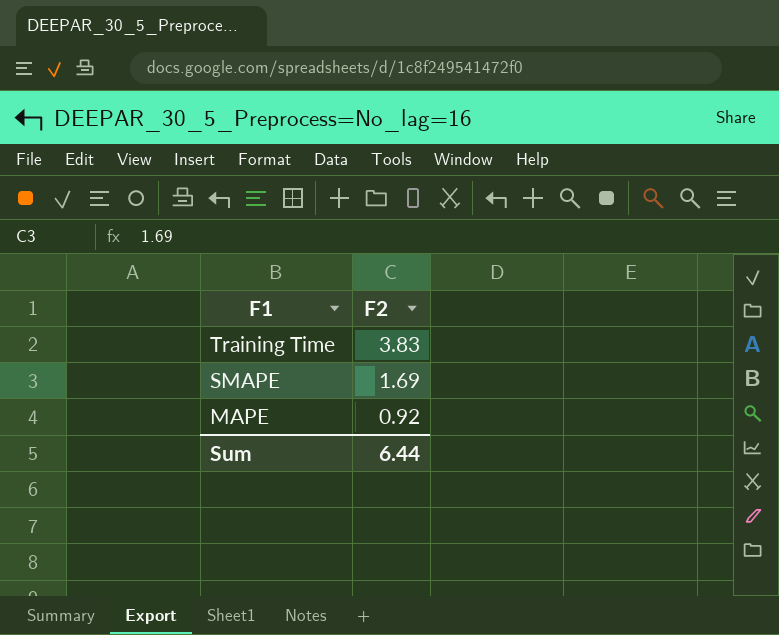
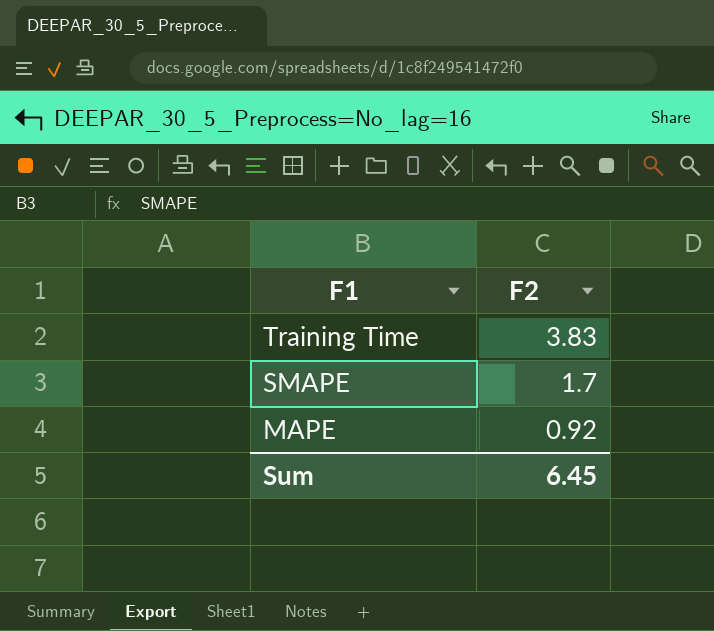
SMAPE | F2: 1.69 -> 1.7
Sum | F2: 6.44 -> 6.45

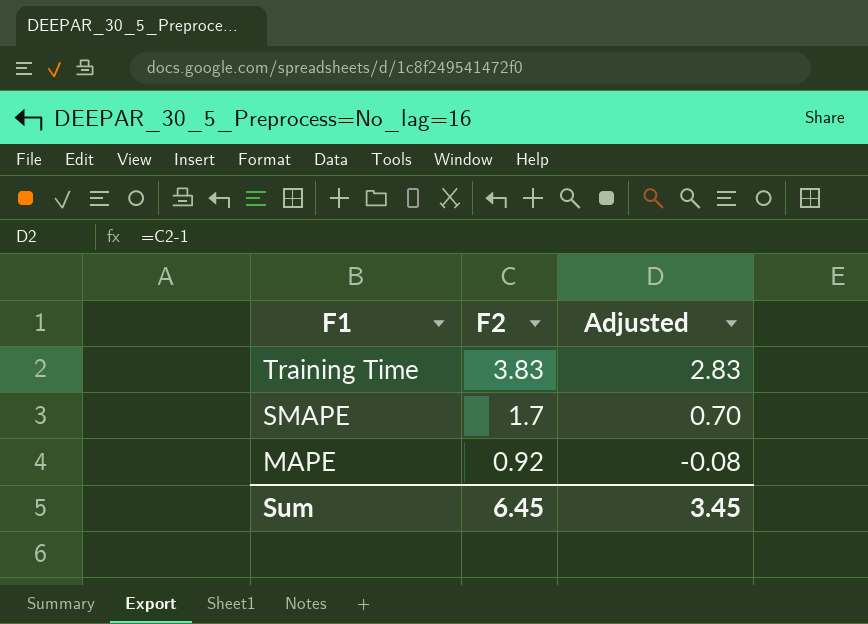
column Adjusted | formula: none -> [F2] - 1

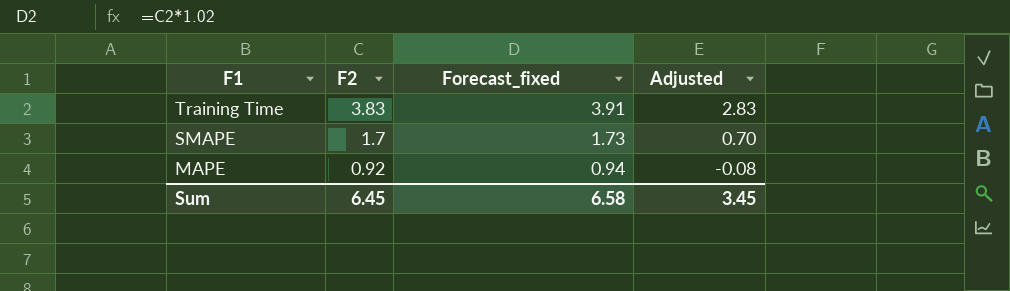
column Forecast_fixed | formula: none -> [F2] * 1.02

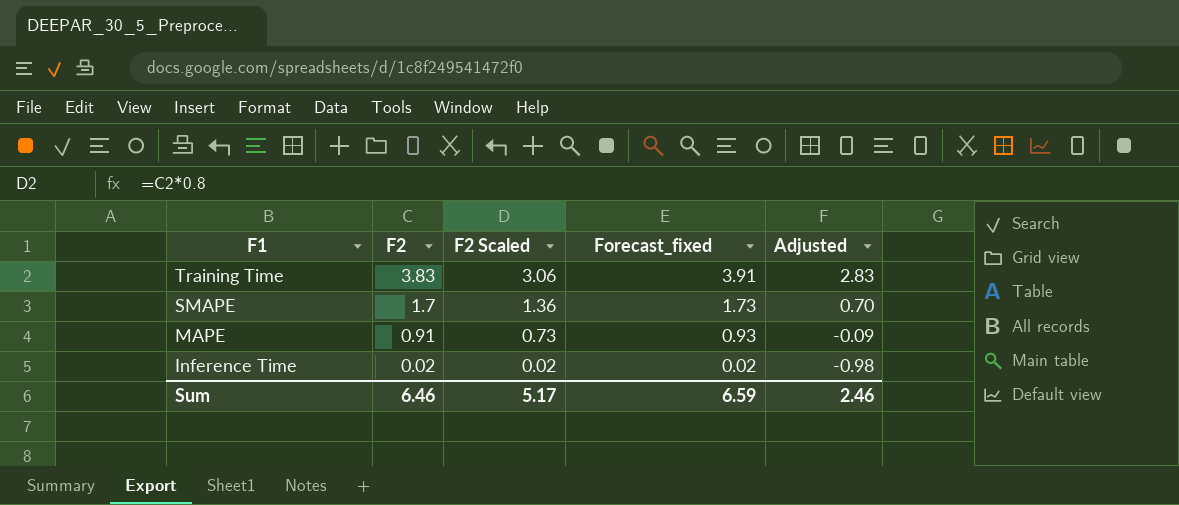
column F2 Scaled | formula: none -> [F2] * 0.8
MAPE | F2: 0.92 -> 0.91
MAPE | Forecast_fixed: 0.94 -> 0.93
MAPE | Adjusted: -0.08 -> -0.09
row Inference Time: none -> 0.02 | 0.02 | 0.02 | -0.98
Sum | F2: 6.45 -> 6.46
Sum | Forecast_fixed: 6.58 -> 6.59
Sum | Adjusted: 3.45 -> 2.46

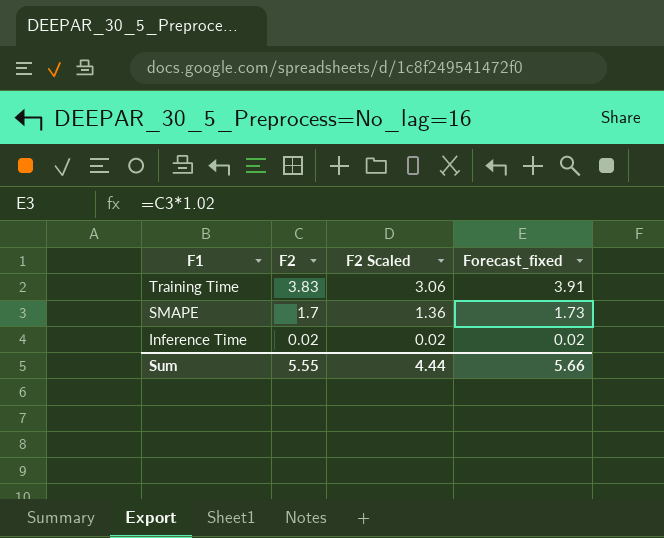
column Adjusted | formula: [F2] - 1 -> none
row MAPE: 0.91 | 0.73 | 0.93 | -0.09 -> none
Sum | F2: 6.46 -> 5.55
Sum | F2 Scaled: 5.17 -> 4.44
Sum | Forecast_fixed: 6.59 -> 5.66

